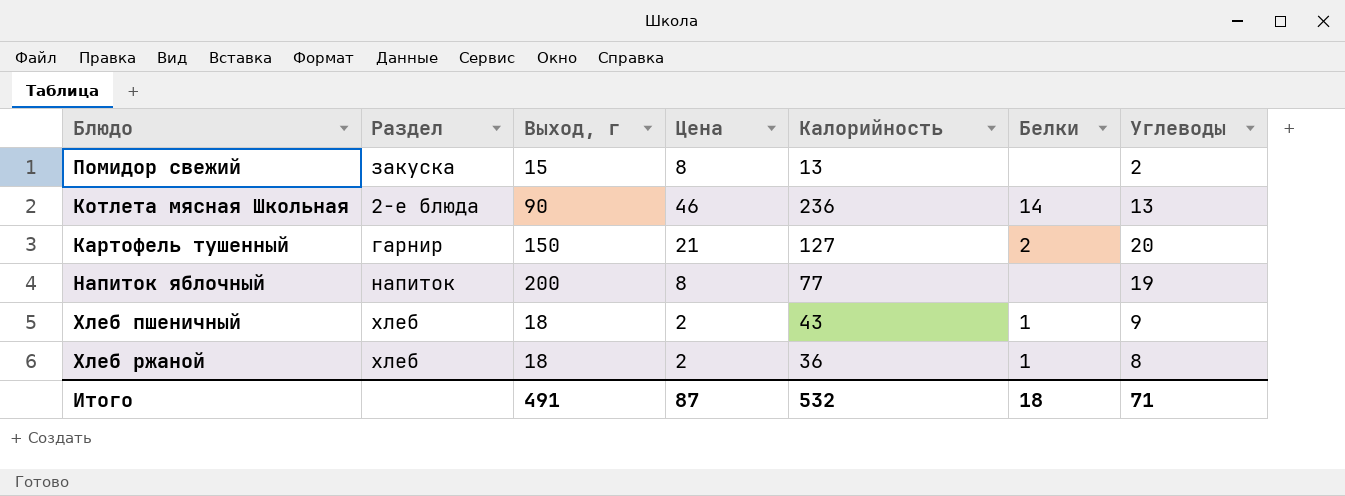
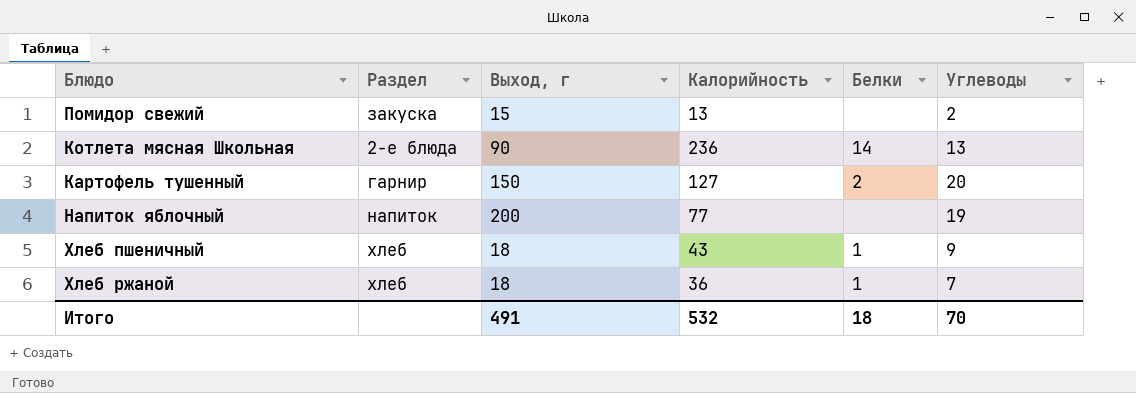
column Цена | position: 4 -> none
Хлеб ржаной | Углеводы: 8 -> 7
Итого | Углеводы: 71 -> 70

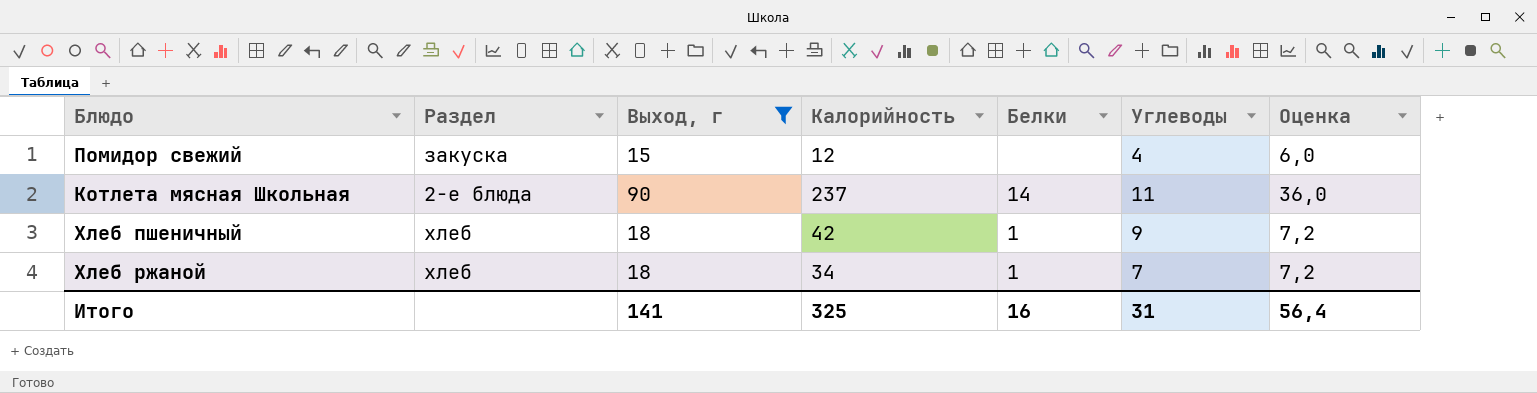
filter: none -> Выход, г <= 90
column Оценка | formula: none -> [Выход, г] * 0,4
Помидор свежий | Калорийность: 13 -> 12
Помидор свежий | Углеводы: 2 -> 4
Котлета мясная Школьная | Калорийность: 236 -> 237
Котлета мясная Школьная | Углеводы: 13 -> 11
Хлеб пшеничный | Калорийность: 43 -> 42
Хлеб ржаной | Калорийность: 36 -> 34
Итого | Выход, г: 491 -> 141
Итого | Калорийность: 532 -> 325
Итого | Белки: 18 -> 16
Итого | Углеводы: 70 -> 31

